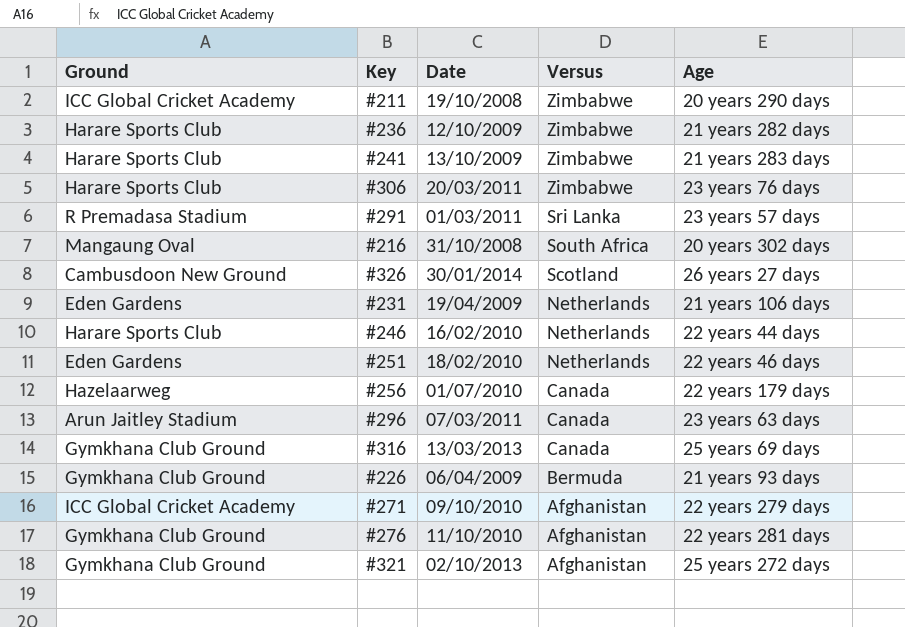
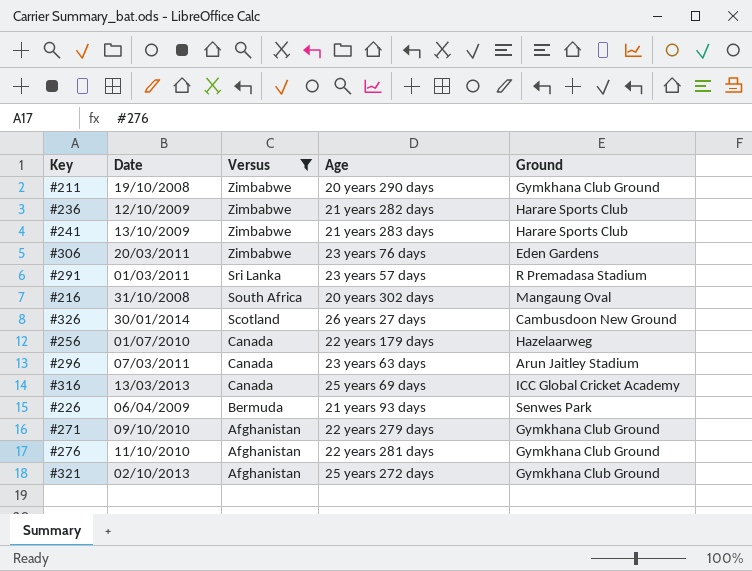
filter: none -> Versus != Netherlands
column Ground | position: 1 -> 5
#211 | Ground: ICC Global Cricket Academy -> Gymkhana Club Ground
#306 | Ground: Harare Sports Club -> Eden Gardens
#316 | Ground: Gymkhana Club Ground -> ICC Global Cricket Academy
#226 | Ground: Gymkhana Club Ground -> Senwes Park
#271 | Ground: ICC Global Cricket Academy -> Gymkhana Club Ground

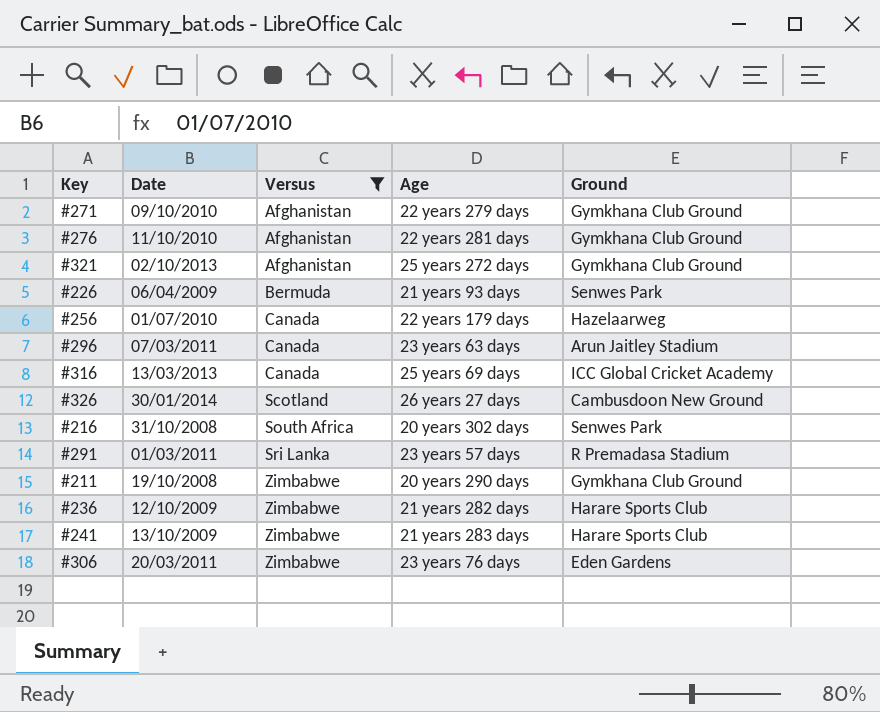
row order: Versus descending -> Versus ascending
#216 | Ground: Mangaung Oval -> Senwes Park

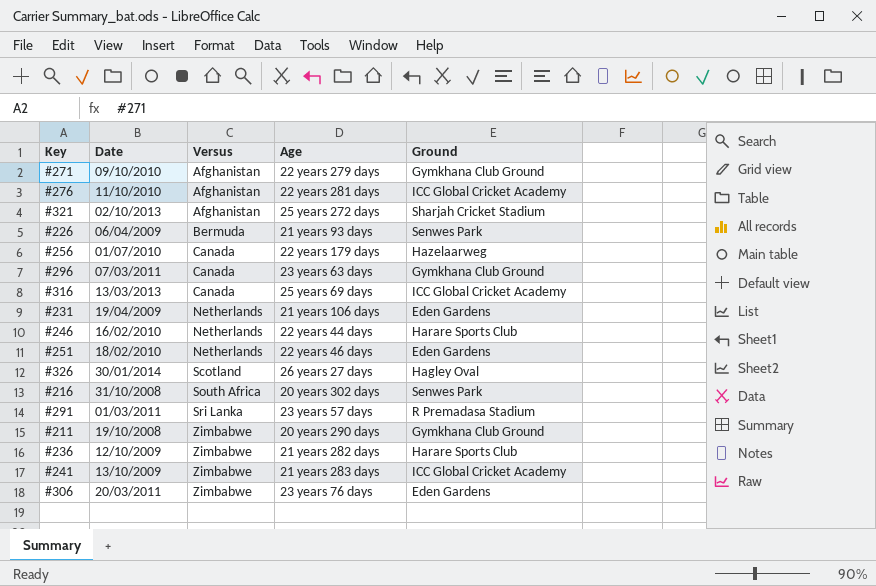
filter: Versus != Netherlands -> none
#276 | Ground: Gymkhana Club Ground -> ICC Global Cricket Academy
#321 | Ground: Gymkhana Club Ground -> Sharjah Cricket Stadium
#296 | Ground: Arun Jaitley Stadium -> Gymkhana Club Ground
#326 | Ground: Cambusdoon New Ground -> Hagley Oval
#241 | Ground: Harare Sports Club -> ICC Global Cricket Academy

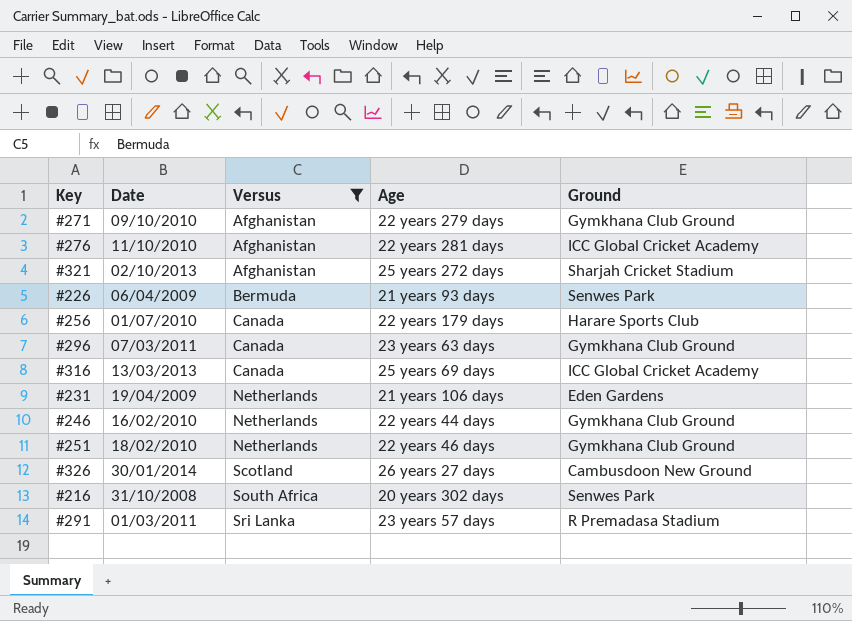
filter: none -> Versus != Zimbabwe
#256 | Ground: Hazelaarweg -> Harare Sports Club
#246 | Ground: Harare Sports Club -> Gymkhana Club Ground
#251 | Ground: Eden Gardens -> Gymkhana Club Ground
#326 | Ground: Hagley Oval -> Cambusdoon New Ground

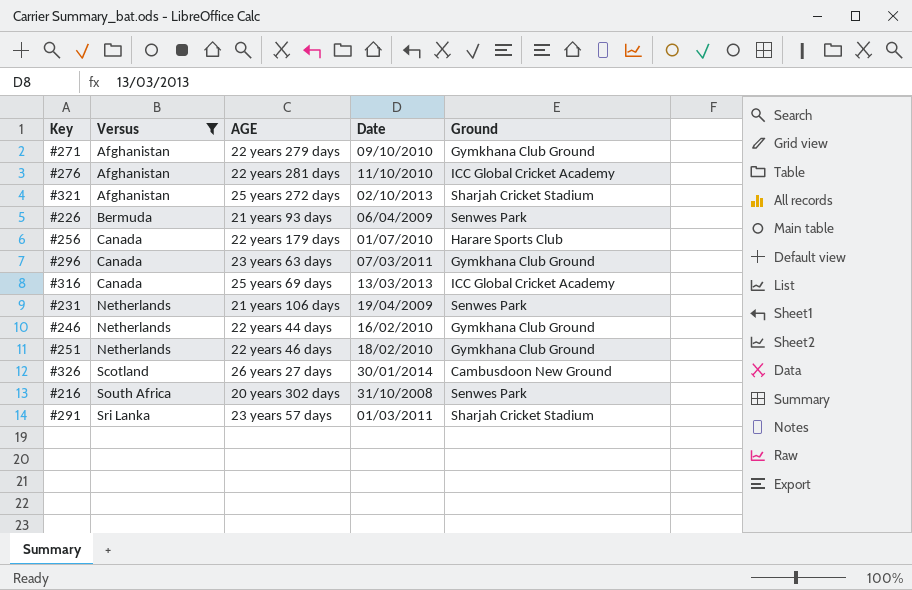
column name: Age -> AGE
column Date | position: 2 -> 4
#231 | Ground: Eden Gardens -> Senwes Park
#291 | Ground: R Premadasa Stadium -> Sharjah Cricket Stadium

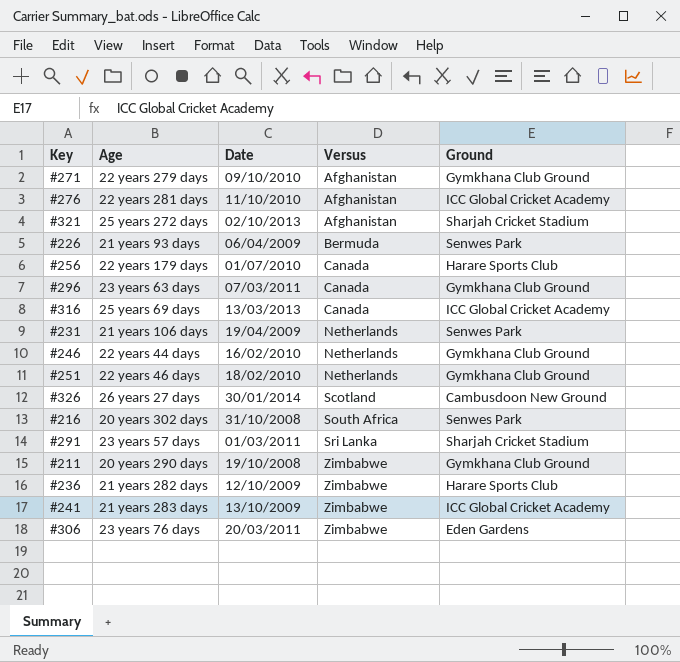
filter: Versus != Zimbabwe -> none
column name: AGE -> Age
column Versus | position: 2 -> 4

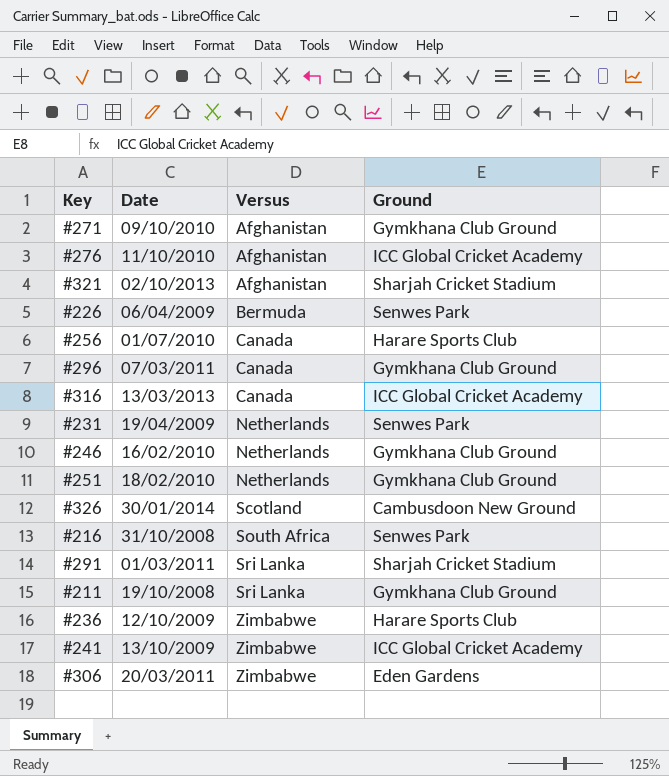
column Age | position: 2 -> none
#211 | Versus: Zimbabwe -> Sri Lanka

